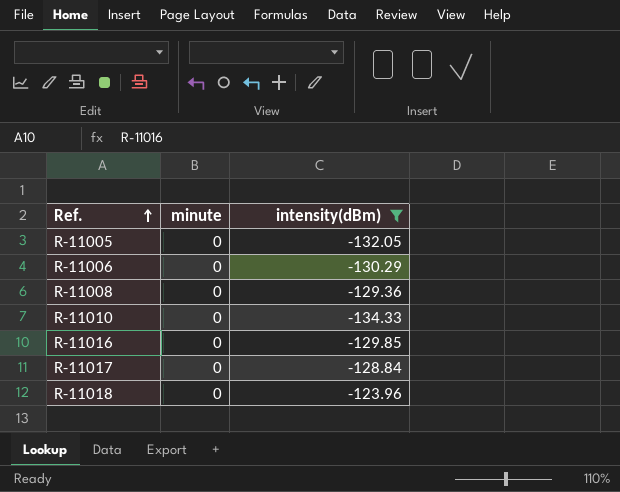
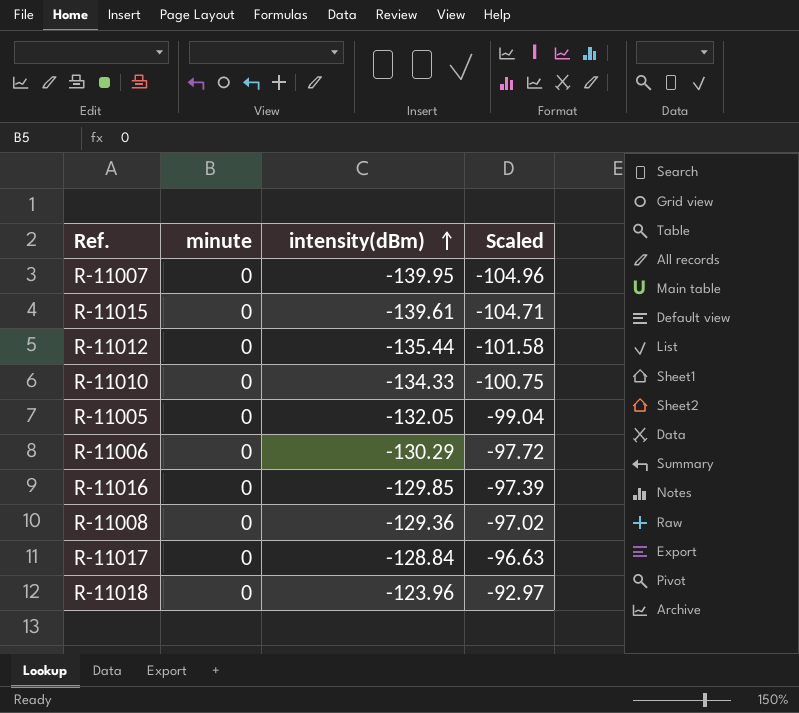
filter: intensity(dBm) >= -134.33 -> none
row order: Ref. ascending -> intensity(dBm) ascending
column Scaled | formula: none -> [intensity(dBm)] * 0.75

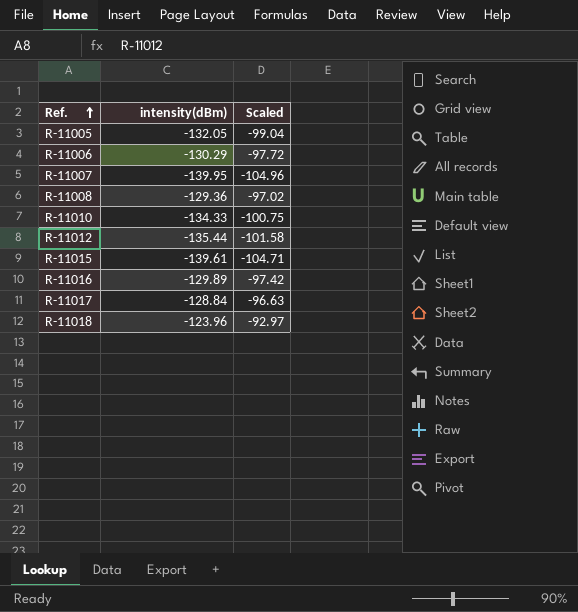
row order: intensity(dBm) ascending -> Ref. ascending
column minute | position: 2 -> none
R-11016 | intensity(dBm): -129.85 -> -129.89
R-11016 | Scaled: -97.39 -> -97.42

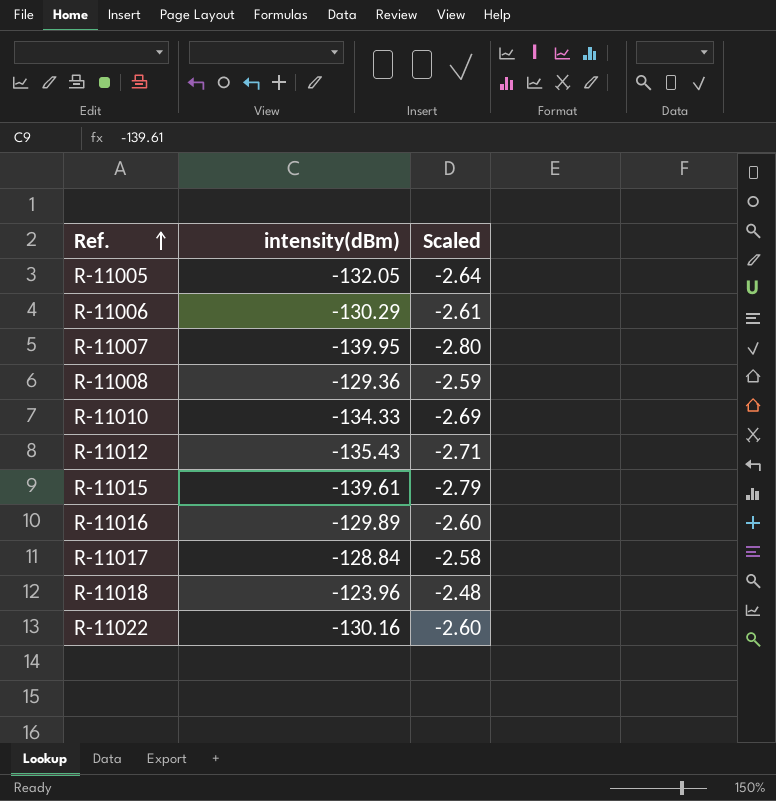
column Scaled | formula: [intensity(dBm)] * 0.75 -> [intensity(dBm)] * 0.02
R-11012 | intensity(dBm): -135.44 -> -135.43
row R-11022: none -> -130.16 | -2.60

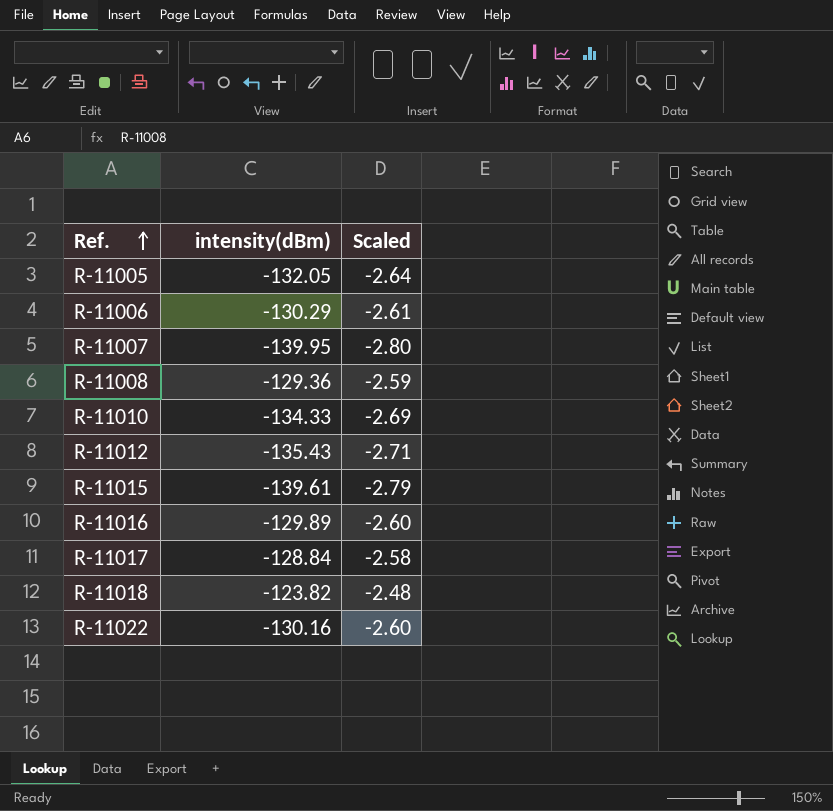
R-11018 | intensity(dBm): -123.96 -> -123.82

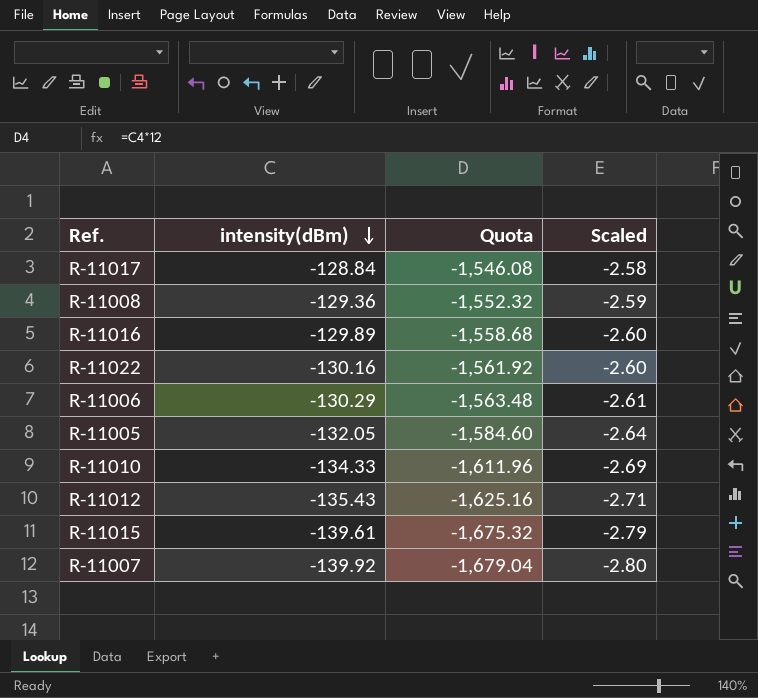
row order: Ref. ascending -> intensity(dBm) descending
column Quota | formula: none -> [intensity(dBm)] * 12
row R-11018: -123.82 | -2.48 -> none
R-11007 | intensity(dBm): -139.95 -> -139.92

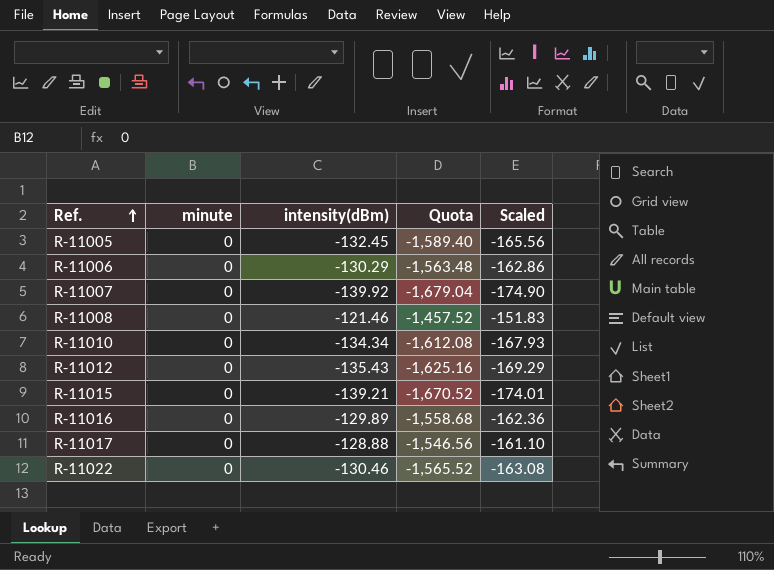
row order: intensity(dBm) descending -> Ref. ascending
column minute | position: none -> 2
column Scaled | formula: [intensity(dBm)] * 0.02 -> [intensity(dBm)] * 1.25
R-11005 | intensity(dBm): -132.05 -> -132.45
R-11005 | Quota: -1,584.60 -> -1,589.40
R-11008 | intensity(dBm): -129.36 -> -121.46
R-11008 | Quota: -1,552.32 -> -1,457.52
R-11010 | intensity(dBm): -134.33 -> -134.34
R-11010 | Quota: -1,611.96 -> -1,612.08
R-11015 | intensity(dBm): -139.61 -> -139.21
R-11015 | Quota: -1,675.32 -> -1,670.52
R-11017 | intensity(dBm): -128.84 -> -128.88
R-11017 | Quota: -1,546.08 -> -1,546.56
R-11022 | intensity(dBm): -130.16 -> -130.46
R-11022 | Quota: -1,561.92 -> -1,565.52

